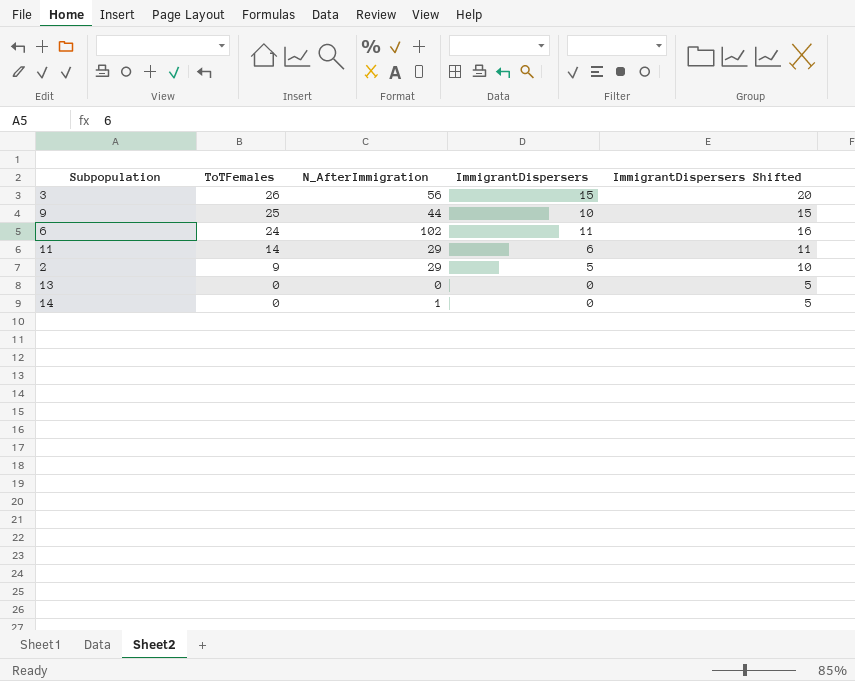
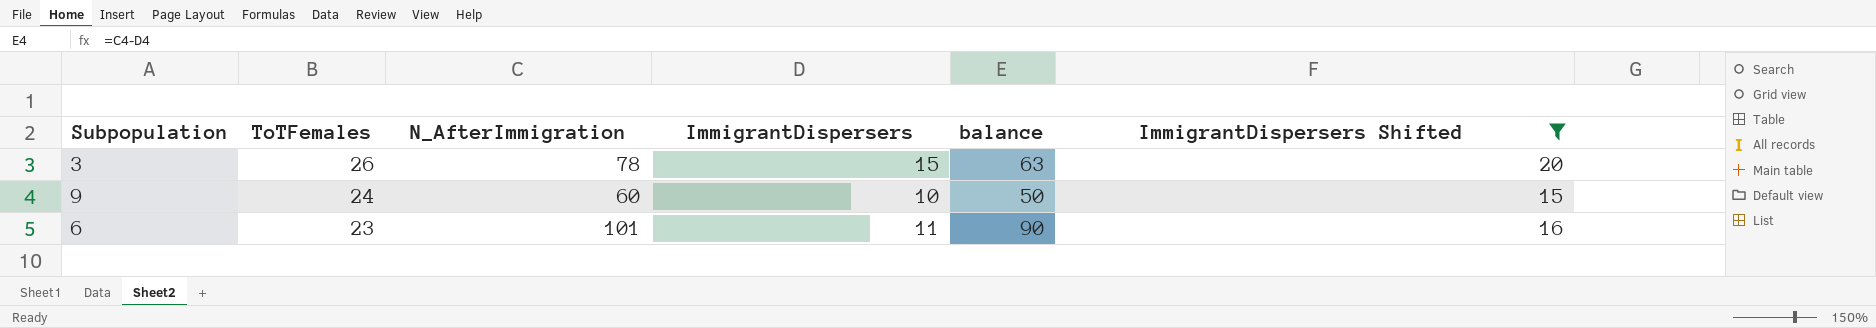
filter: none -> ImmigrantDispersers Shifted >= 15
column balance | formula: none -> [N_AfterImmigration] - [ImmigrantDispersers]
3 | N_AfterImmigration: 56 -> 78
9 | ToTFemales: 25 -> 24
9 | N_AfterImmigration: 44 -> 60
6 | ToTFemales: 24 -> 23
6 | N_AfterImmigration: 102 -> 101

